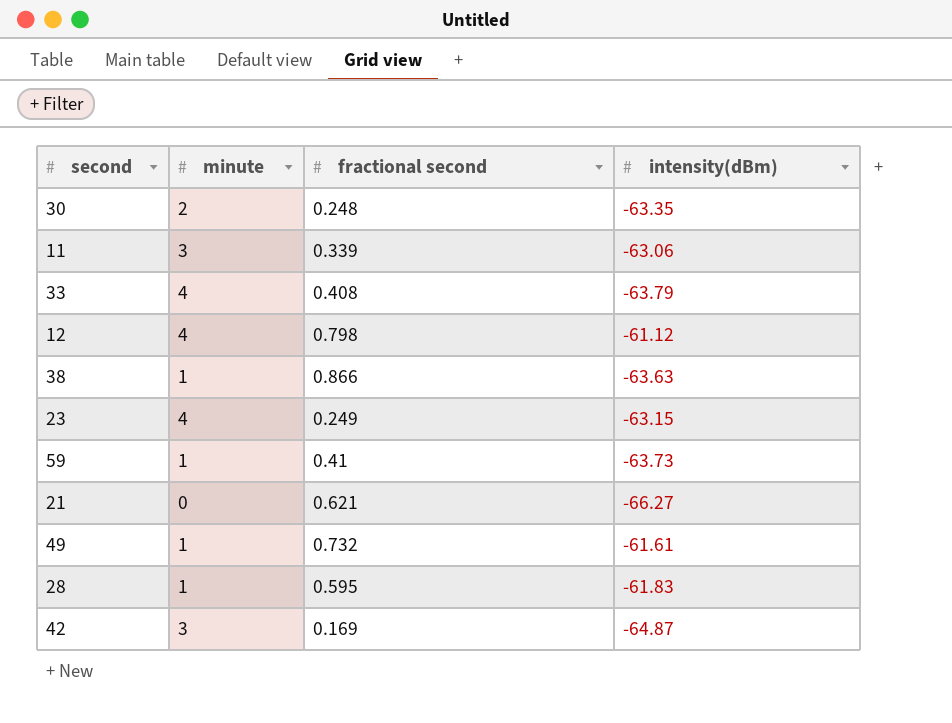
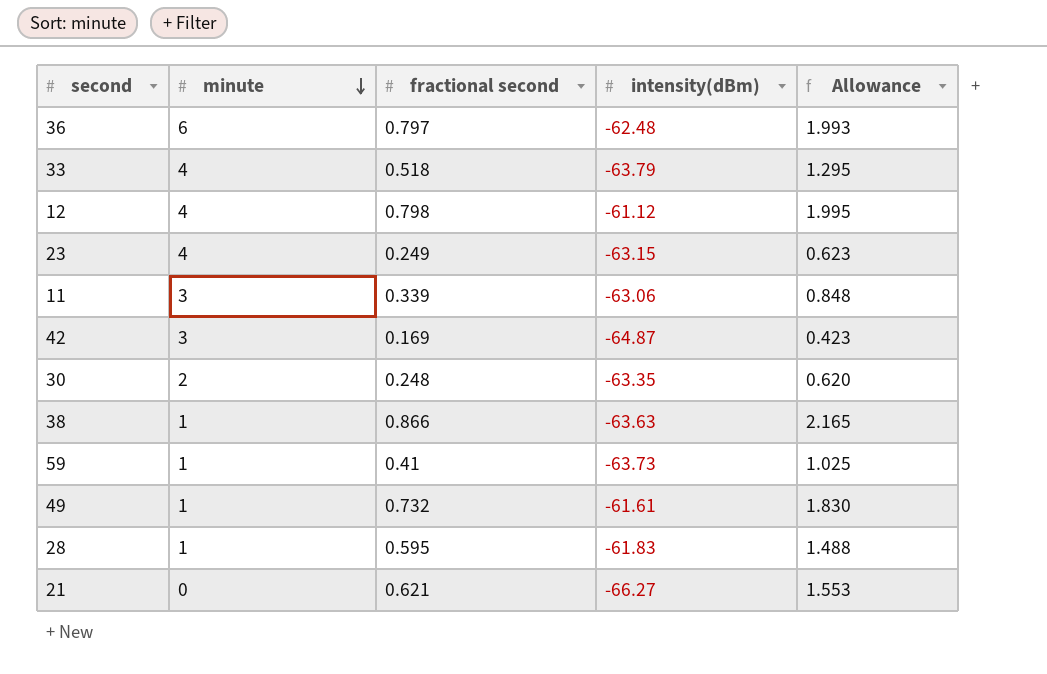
row order: none -> minute descending
column Allowance | formula: none -> [fractional second] * 2.5
row 36: none -> 6 | 0.797 | -62.48 | 1.993
33 | fractional second: 0.408 -> 0.518

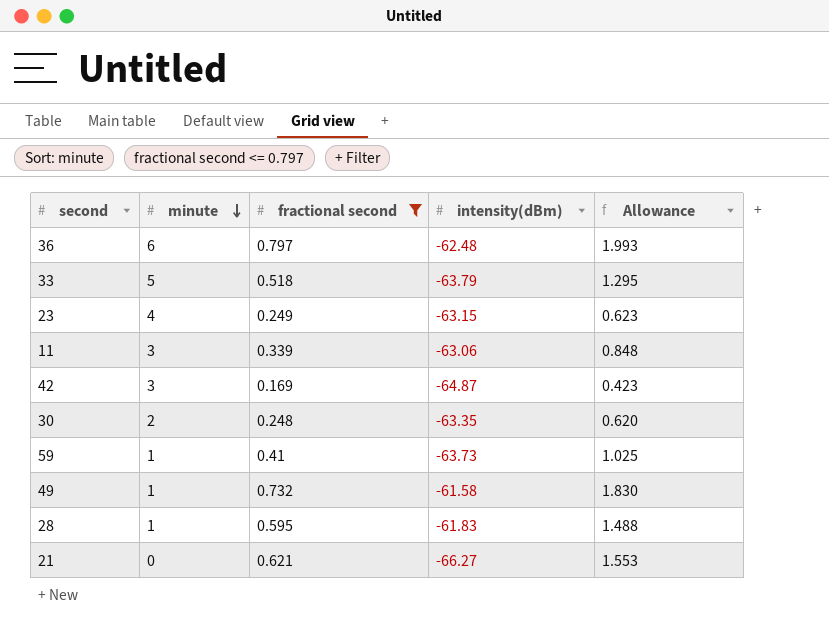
filter: none -> fractional second <= 0.797
33 | minute: 4 -> 5
49 | intensity(dBm): -61.61 -> -61.58

